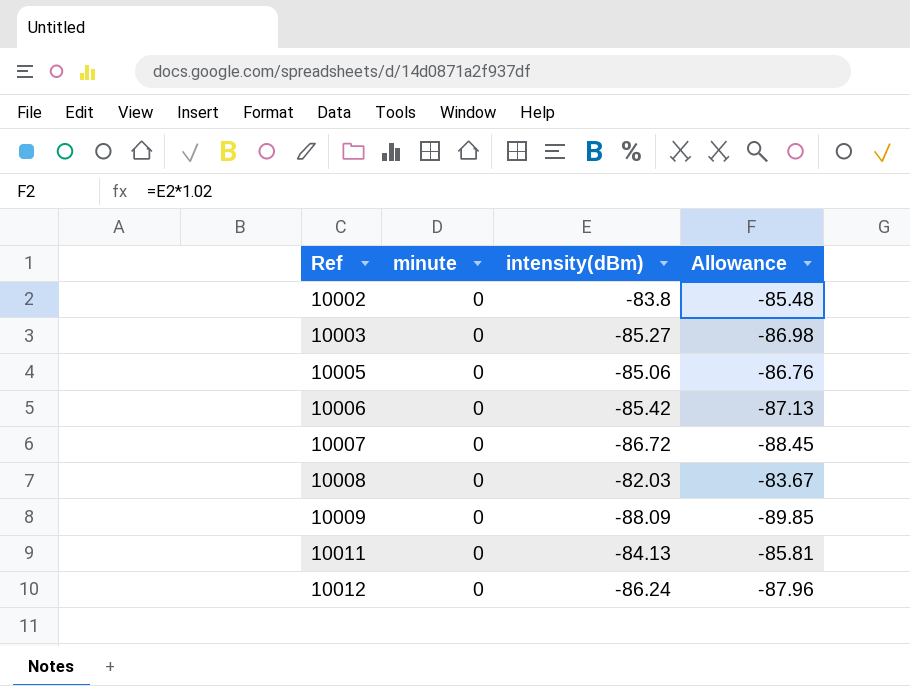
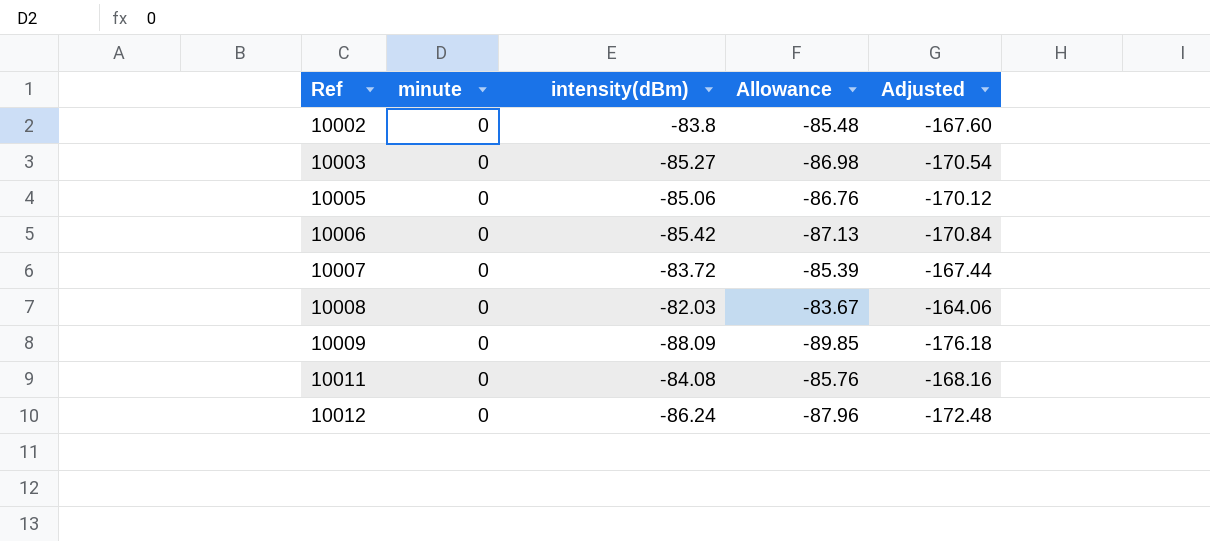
column Adjusted | formula: none -> [intensity(dBm)] * 2
10007 | intensity(dBm): -86.72 -> -83.72
10007 | Allowance: -88.45 -> -85.39
10011 | intensity(dBm): -84.13 -> -84.08
10011 | Allowance: -85.81 -> -85.76

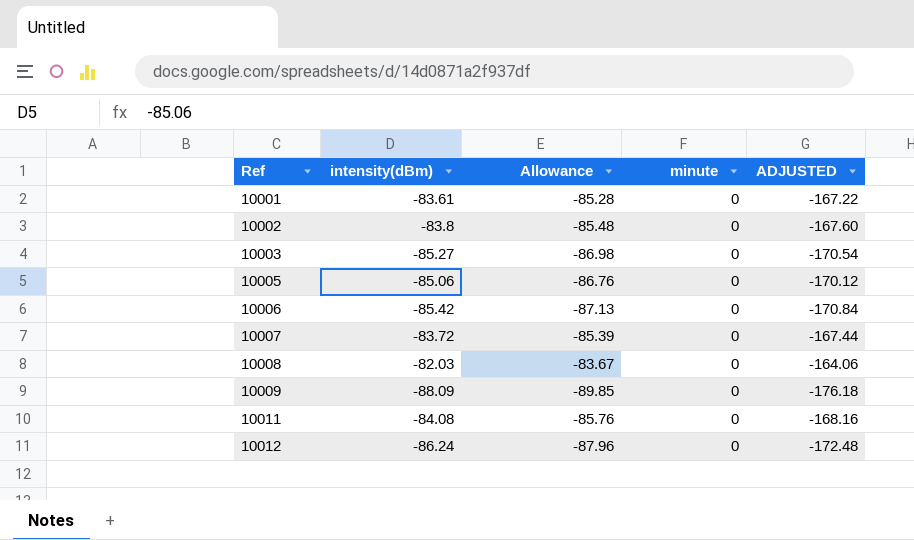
column minute | position: 2 -> 4
column name: Adjusted -> ADJUSTED
row 10001: none -> -83.61 | -85.28 | 0 | -167.22

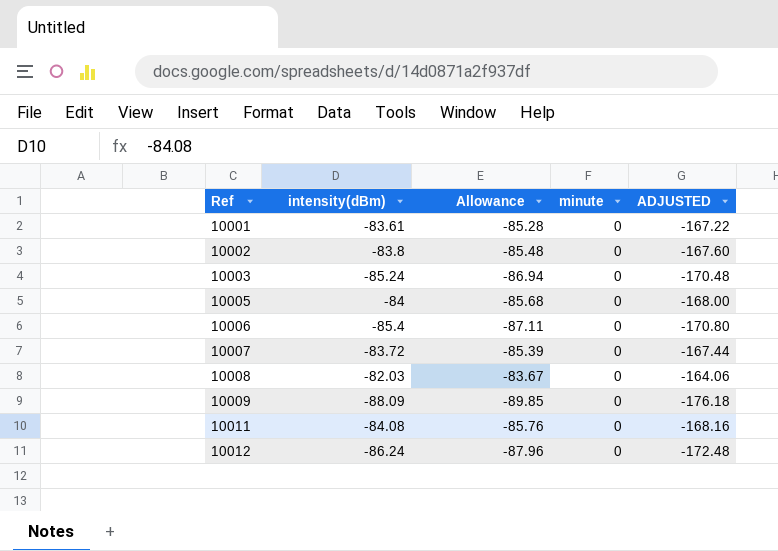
10003 | intensity(dBm): -85.27 -> -85.24
10003 | Allowance: -86.98 -> -86.94
10003 | ADJUSTED: -170.54 -> -170.48
10005 | intensity(dBm): -85.06 -> -84
10005 | Allowance: -86.76 -> -85.68
10005 | ADJUSTED: -170.12 -> -168.00
10006 | intensity(dBm): -85.42 -> -85.4
10006 | Allowance: -87.13 -> -87.11
10006 | ADJUSTED: -170.84 -> -170.80

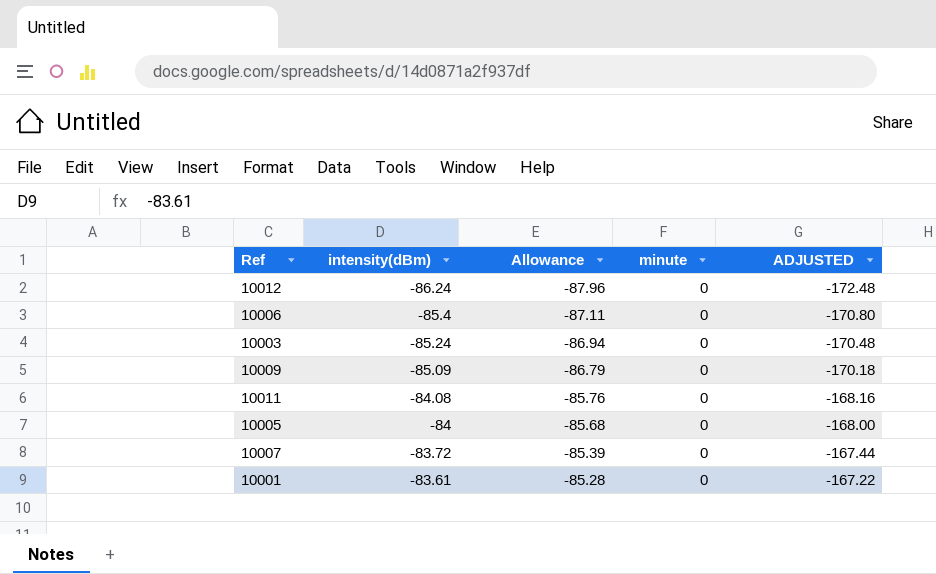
row order: Ref ascending -> intensity(dBm) ascending
row 10002: -83.8 | -85.48 | 0 | -167.60 -> none
row 10008: -82.03 | -83.67 | 0 | -164.06 -> none
10009 | intensity(dBm): -88.09 -> -85.09
10009 | Allowance: -89.85 -> -86.79
10009 | ADJUSTED: -176.18 -> -170.18

